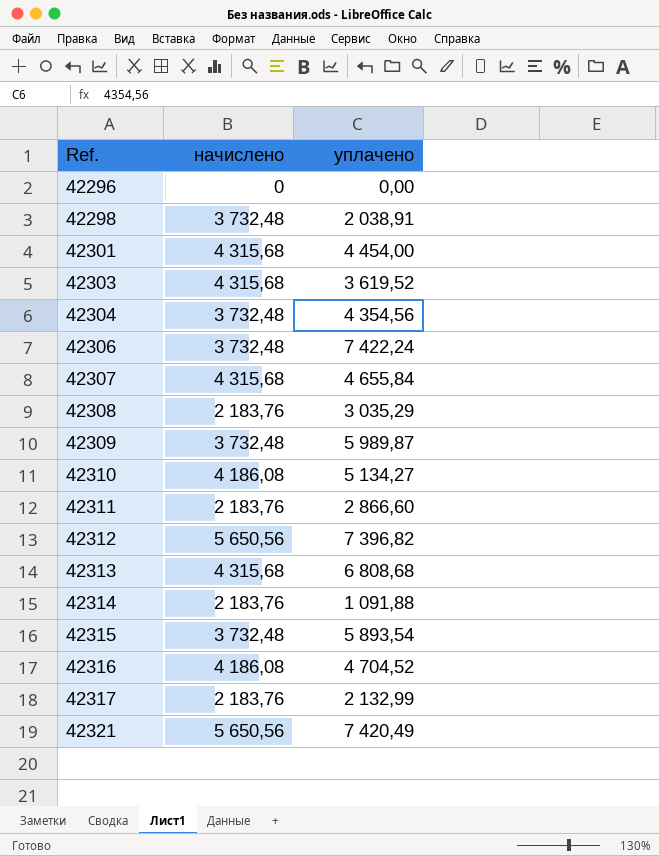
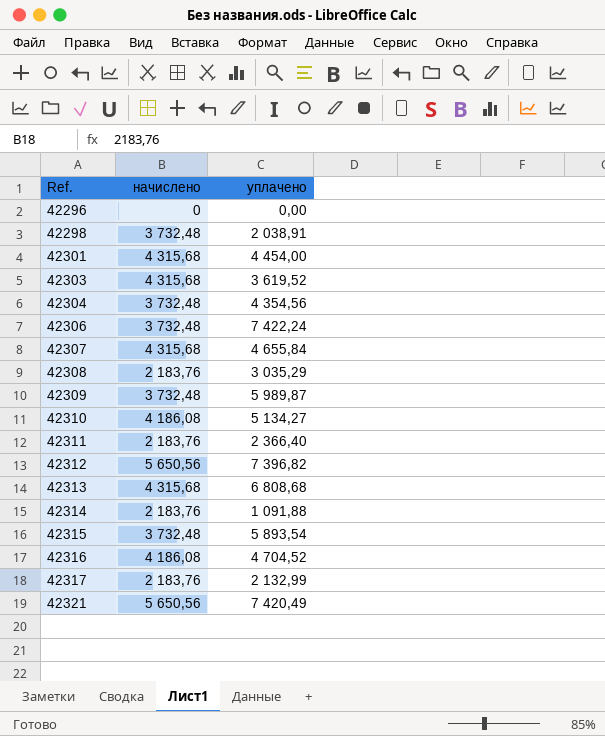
42311 | уплачено: 2 866,60 -> 2 366,40

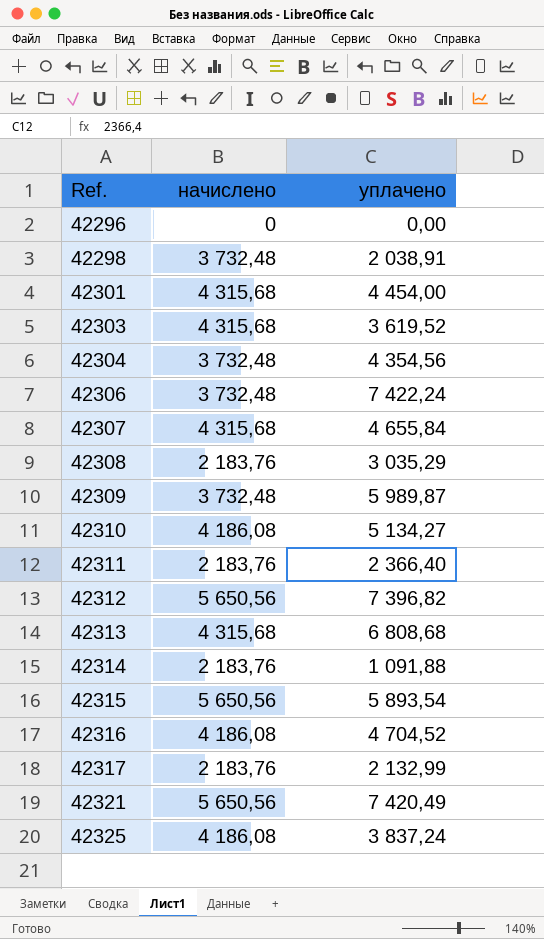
42315 | начислено: 3 732,48 -> 5 650,56
row 42325: none -> 4 186,08 | 3 837,24

